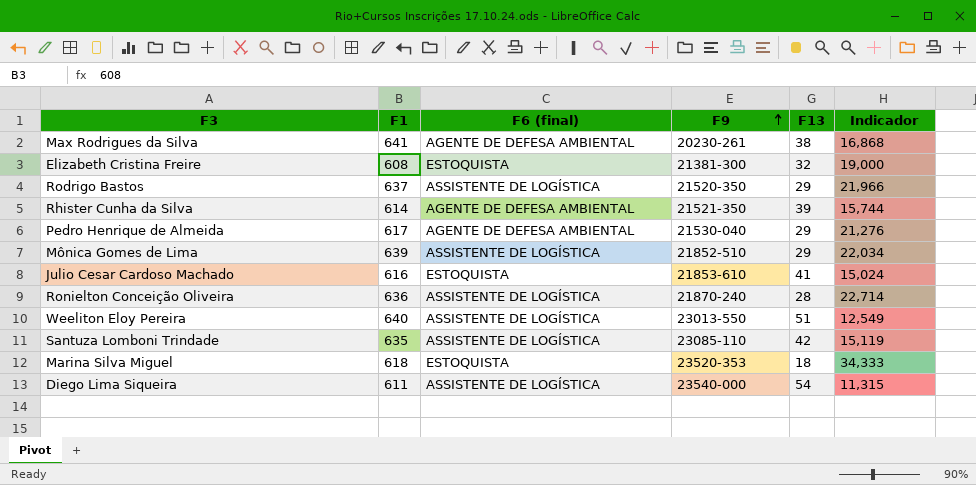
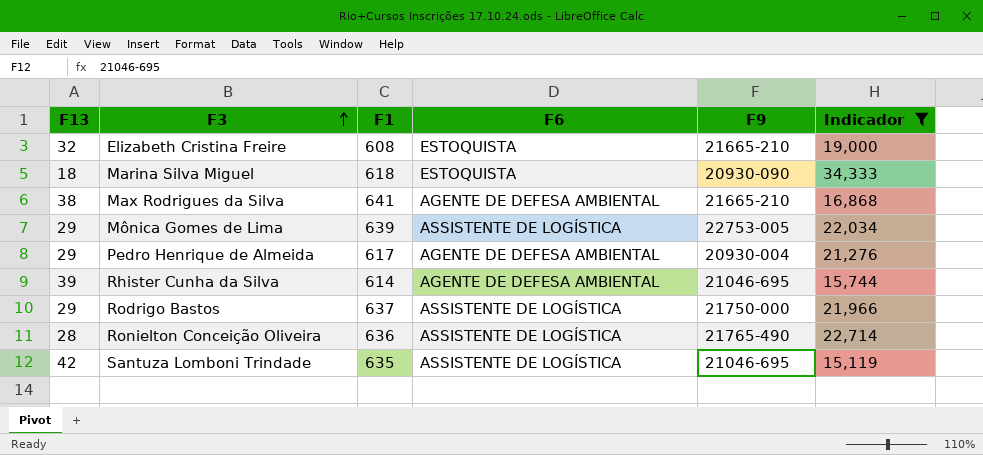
filter: none -> Indicador >= 15,119
row order: F9 ascending -> F3 ascending
column F13 | position: 5 -> 1
column name: F6 (final) -> F6
Elizabeth Cristina Freire | F9: 21381-300 -> 21665-210
Marina Silva Miguel | F9: 23520-353 -> 20930-090
Max Rodrigues da Silva | F9: 20230-261 -> 21665-210
Mônica Gomes de Lima | F9: 21852-510 -> 22753-005
Pedro Henrique de Almeida | F9: 21530-040 -> 20930-004
Rhister Cunha da Silva | F9: 21521-350 -> 21046-695
Rodrigo Bastos | F9: 21520-350 -> 21750-000
Ronielton Conceição Oliveira | F9: 21870-240 -> 21765-490
Santuza Lomboni Trindade | F9: 23085-110 -> 21046-695

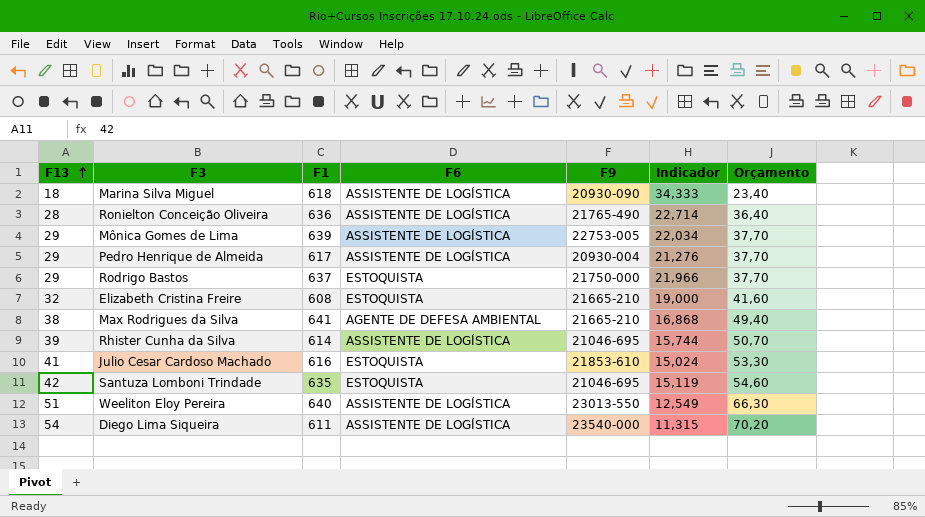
filter: Indicador >= 15,119 -> none
row order: F3 ascending -> F13 ascending
column Orçamento | formula: none -> [F13] * 1,3
Marina Silva Miguel | F6: ESTOQUISTA -> ASSISTENTE DE LOGÍSTICA
Pedro Henrique de Almeida | F6: AGENTE DE DEFESA AMBIENTAL -> ASSISTENTE DE LOGÍSTICA
Rodrigo Bastos | F6: ASSISTENTE DE LOGÍSTICA -> ESTOQUISTA
Rhister Cunha da Silva | F6: AGENTE DE DEFESA AMBIENTAL -> ASSISTENTE DE LOGÍSTICA
Santuza Lomboni Trindade | F6: ASSISTENTE DE LOGÍSTICA -> ESTOQUISTA

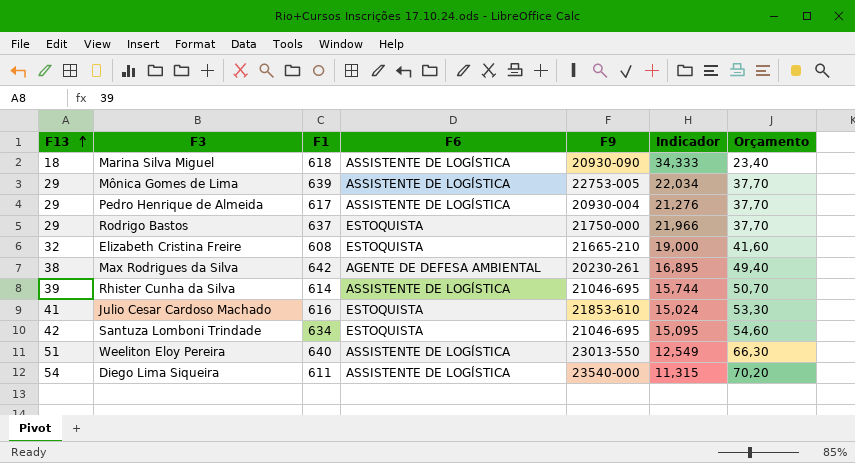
row Ronielton Conceição Oliveira: 28 | 636 | ASSISTENTE DE LOGÍSTICA | 21765-490 | 22,714 | 36,40 -> none
Max Rodrigues da Silva | F1: 641 -> 642
Max Rodrigues da Silva | F9: 21665-210 -> 20230-261
Max Rodrigues da Silva | Indicador: 16,868 -> 16,895
Santuza Lomboni Trindade | F1: 635 -> 634
Santuza Lomboni Trindade | Indicador: 15,119 -> 15,095

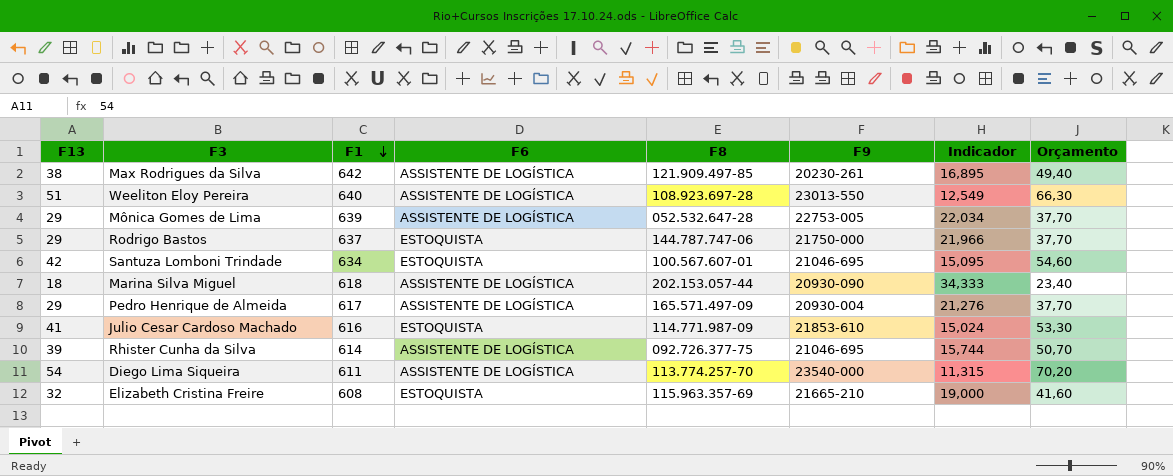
row order: F13 ascending -> F1 descending
column F8 | position: none -> 5
Max Rodrigues da Silva | F6: AGENTE DE DEFESA AMBIENTAL -> ASSISTENTE DE LOGÍSTICA

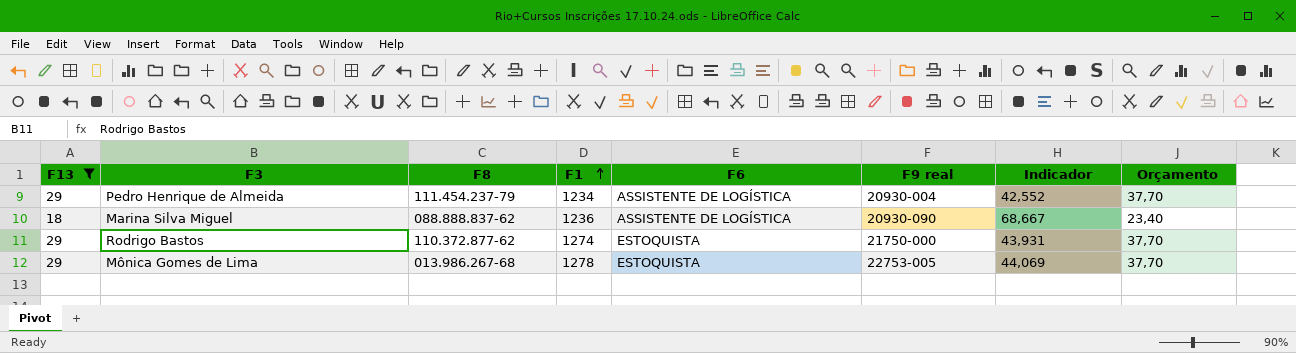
filter: none -> F13 <= 29
row order: F1 descending -> F1 ascending
column F8 | position: 5 -> 3
column name: F9 -> F9 real
Pedro Henrique de Almeida | F8: 165.571.497-09 -> 111.454.237-79
Pedro Henrique de Almeida | F1: 617 -> 1234
Pedro Henrique de Almeida | Indicador: 21,276 -> 42,552
Marina Silva Miguel | F8: 202.153.057-44 -> 088.888.837-62
Marina Silva Miguel | F1: 618 -> 1236
Marina Silva Miguel | Indicador: 34,333 -> 68,667
Rodrigo Bastos | F8: 144.787.747-06 -> 110.372.877-62
Rodrigo Bastos | F1: 637 -> 1274
Rodrigo Bastos | Indicador: 21,966 -> 43,931
Mônica Gomes de Lima | F8: 052.532.647-28 -> 013.986.267-68
Mônica Gomes de Lima | F1: 639 -> 1278
Mônica Gomes de Lima | F6: ASSISTENTE DE LOGÍSTICA -> ESTOQUISTA
Mônica Gomes de Lima | Indicador: 22,034 -> 44,069

